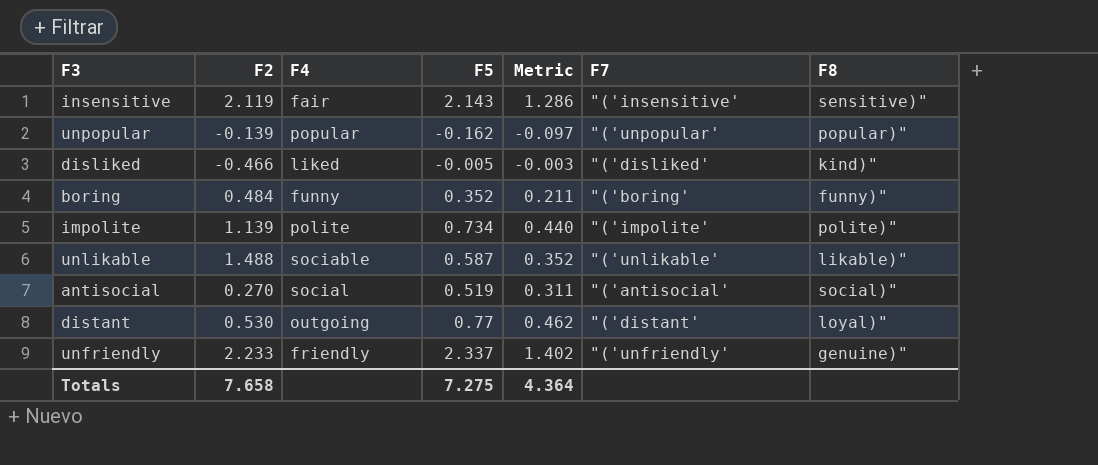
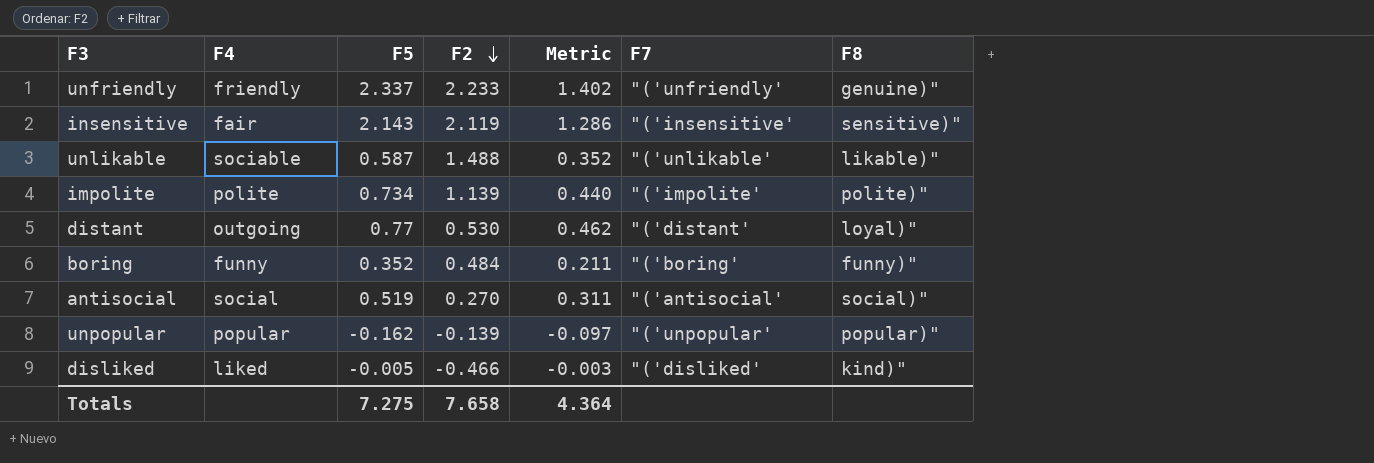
row order: none -> F2 descending
column F2 | position: 2 -> 4

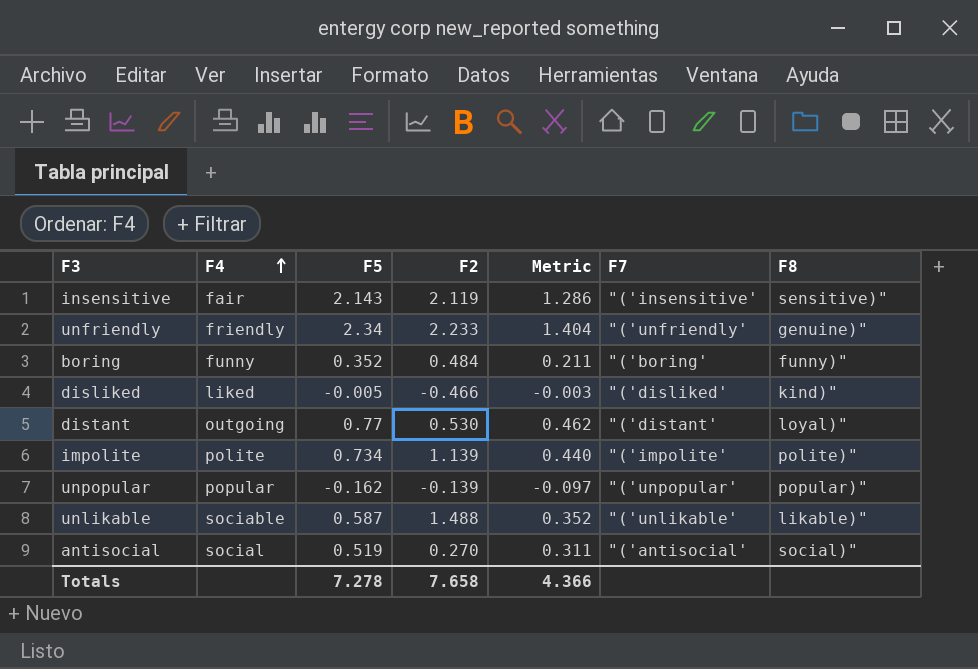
row order: F2 descending -> F4 ascending
unfriendly | F5: 2.337 -> 2.34
unfriendly | Metric: 1.402 -> 1.404
Totals | F5: 7.275 -> 7.278
Totals | Metric: 4.364 -> 4.366

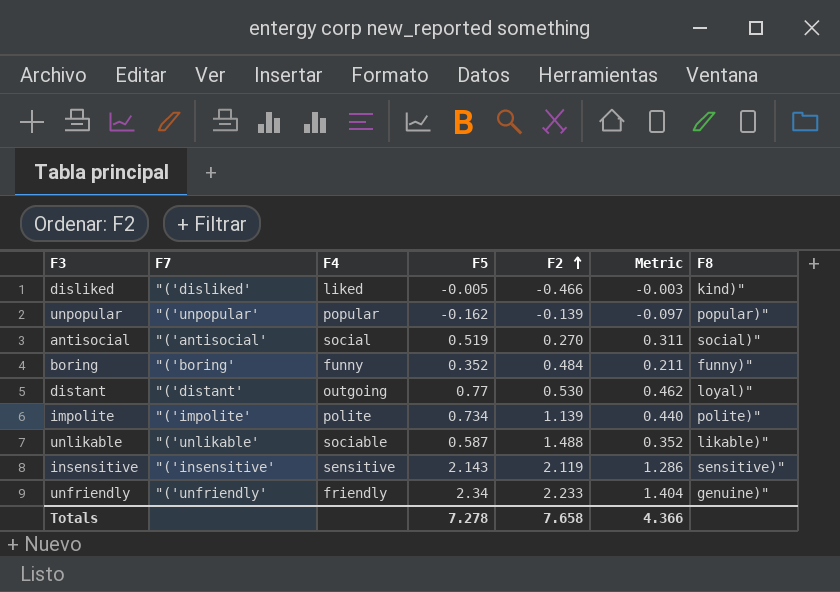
row order: F4 ascending -> F2 ascending
column F7 | position: 6 -> 2
insensitive | F4: fair -> sensitive

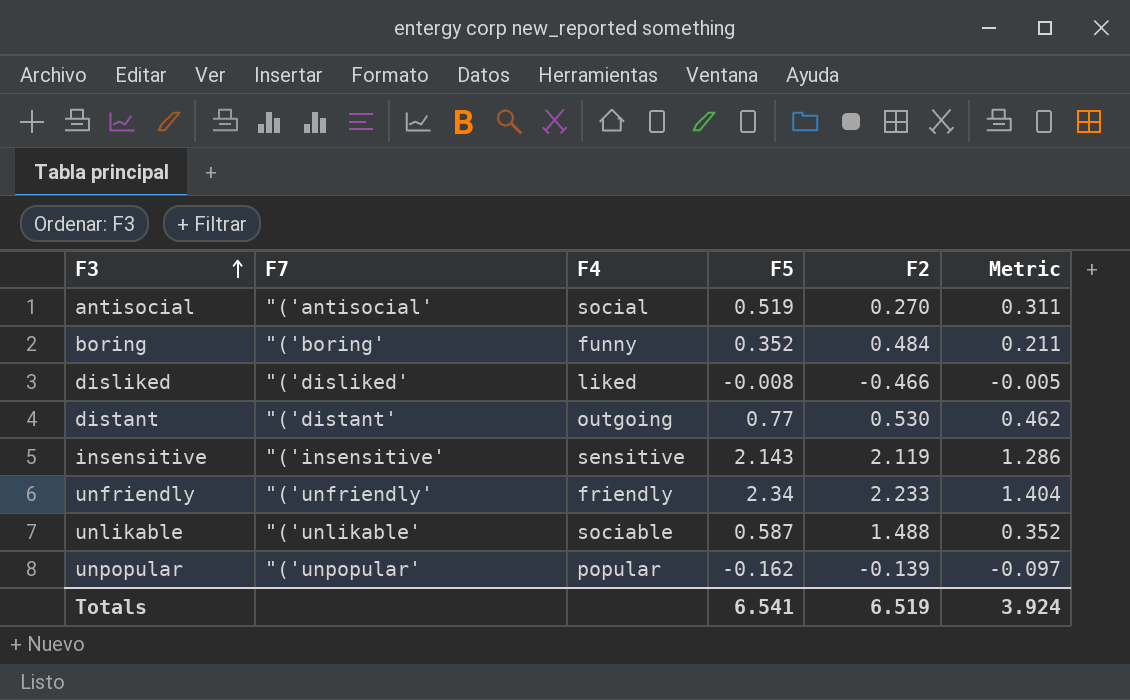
row order: F2 ascending -> F3 ascending
column F8 | position: 7 -> none
row impolite: "('impolite' | polite | 0.734 | 1.139 | 0.440 | polite)" -> none
disliked | F5: -0.005 -> -0.008
disliked | Metric: -0.003 -> -0.005
Totals | F5: 7.278 -> 6.541
Totals | F2: 7.658 -> 6.519
Totals | Metric: 4.366 -> 3.924

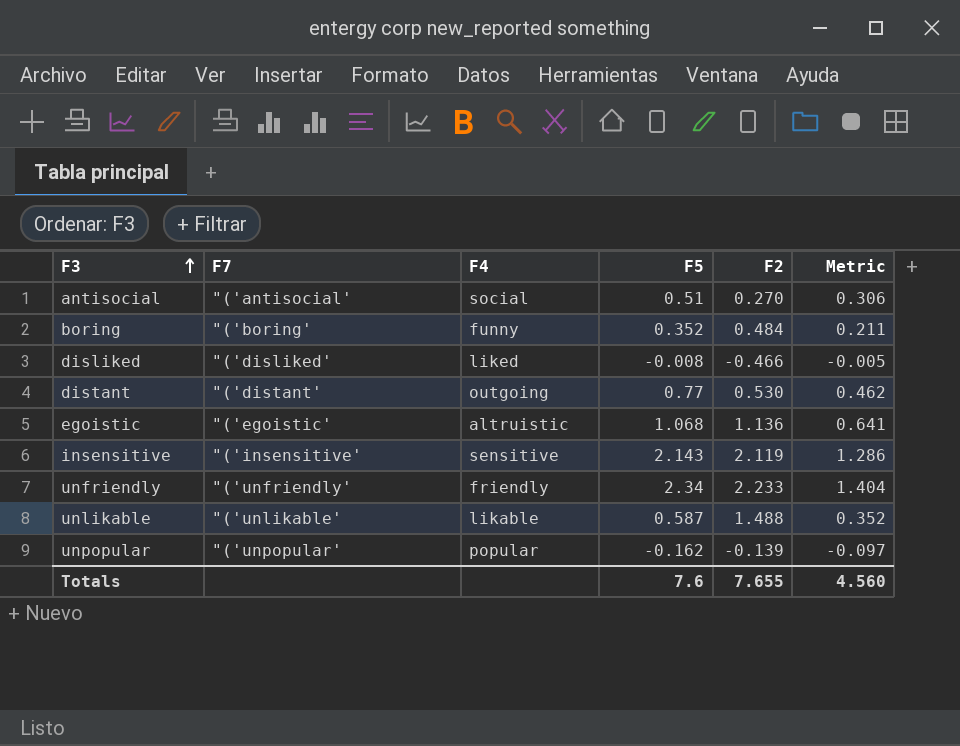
antisocial | F5: 0.519 -> 0.51
antisocial | Metric: 0.311 -> 0.306
row egoistic: none -> "('egoistic' | altruistic | 1.068 | 1.136 | 0.641
unlikable | F4: sociable -> likable
Totals | F5: 6.541 -> 7.6
Totals | F2: 6.519 -> 7.655
Totals | Metric: 3.924 -> 4.560

